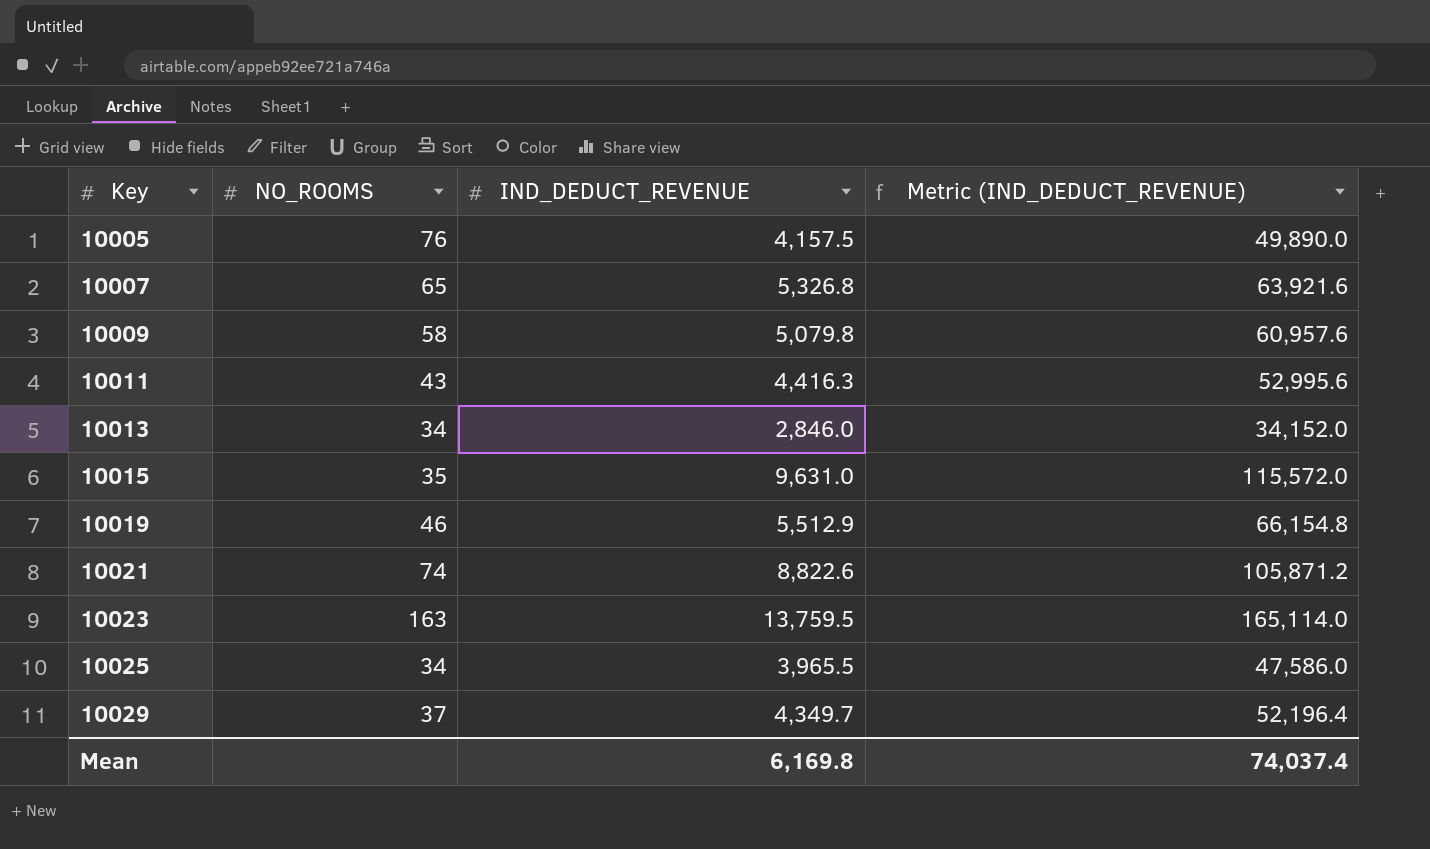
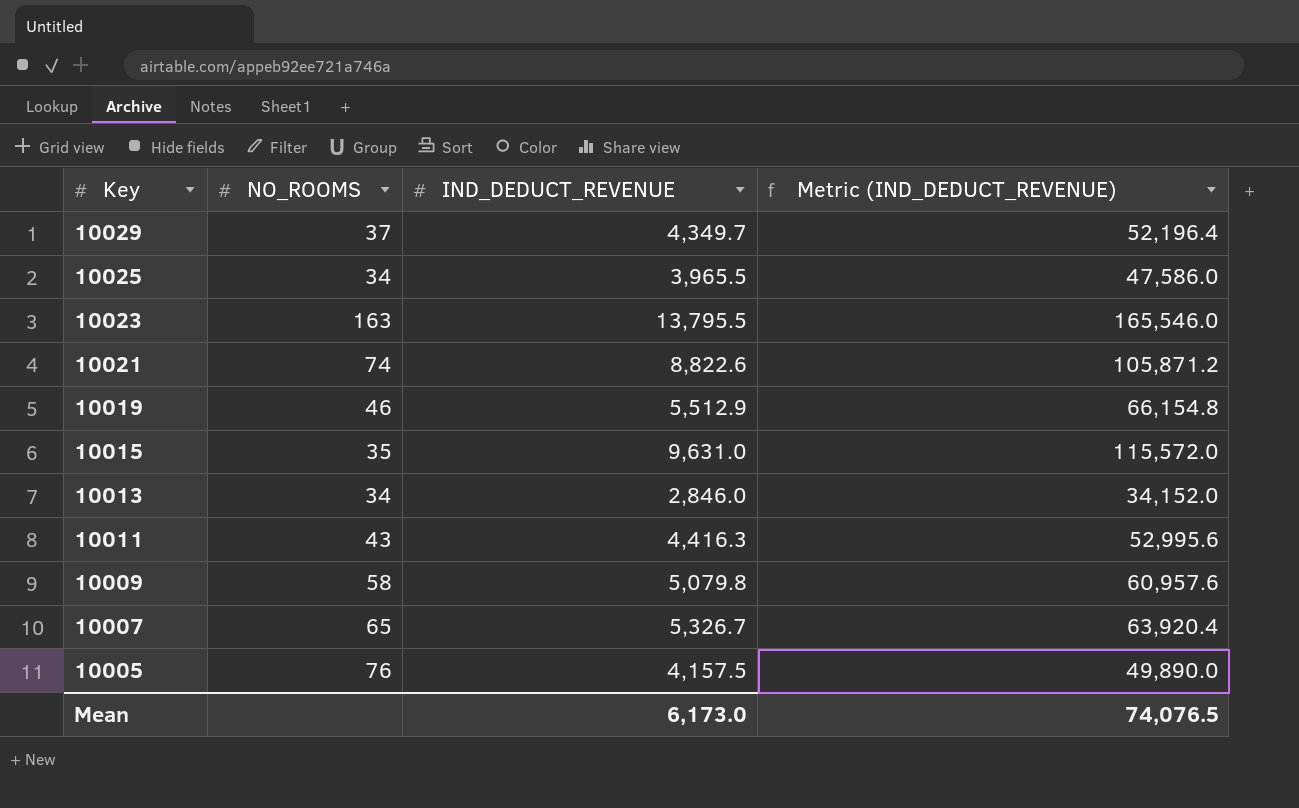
row order: Key ascending -> Key descending
10023 | IND_DEDUCT_REVENUE: 13,759.5 -> 13,795.5
10023 | Metric (IND_DEDUCT_REVENUE): 165,114.0 -> 165,546.0
10007 | IND_DEDUCT_REVENUE: 5,326.8 -> 5,326.7
10007 | Metric (IND_DEDUCT_REVENUE): 63,921.6 -> 63,920.4
Mean | IND_DEDUCT_REVENUE: 6,169.8 -> 6,173.0
Mean | Metric (IND_DEDUCT_REVENUE): 74,037.4 -> 74,076.5

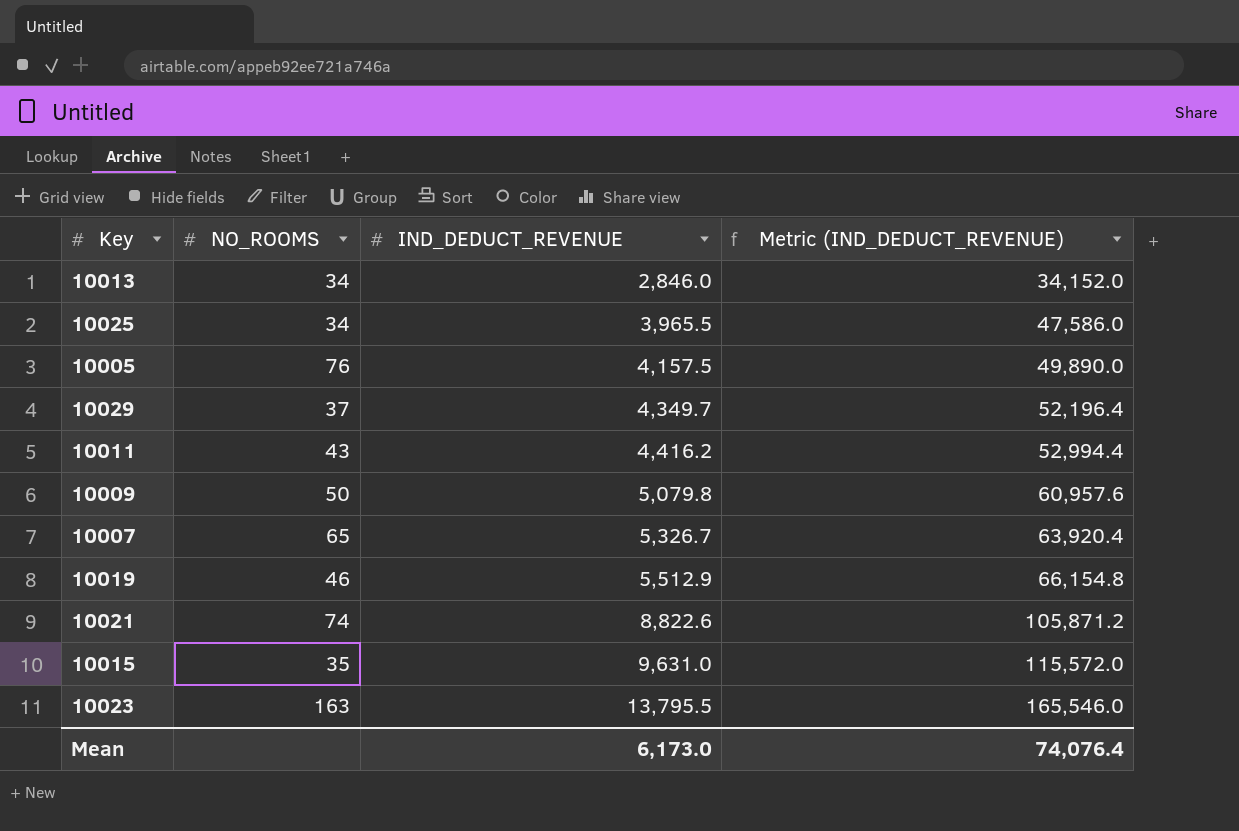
row order: Key descending -> IND_DEDUCT_REVENUE ascending
10011 | IND_DEDUCT_REVENUE: 4,416.3 -> 4,416.2
10011 | Metric (IND_DEDUCT_REVENUE): 52,995.6 -> 52,994.4
10009 | NO_ROOMS: 58 -> 50
Mean | Metric (IND_DEDUCT_REVENUE): 74,076.5 -> 74,076.4

